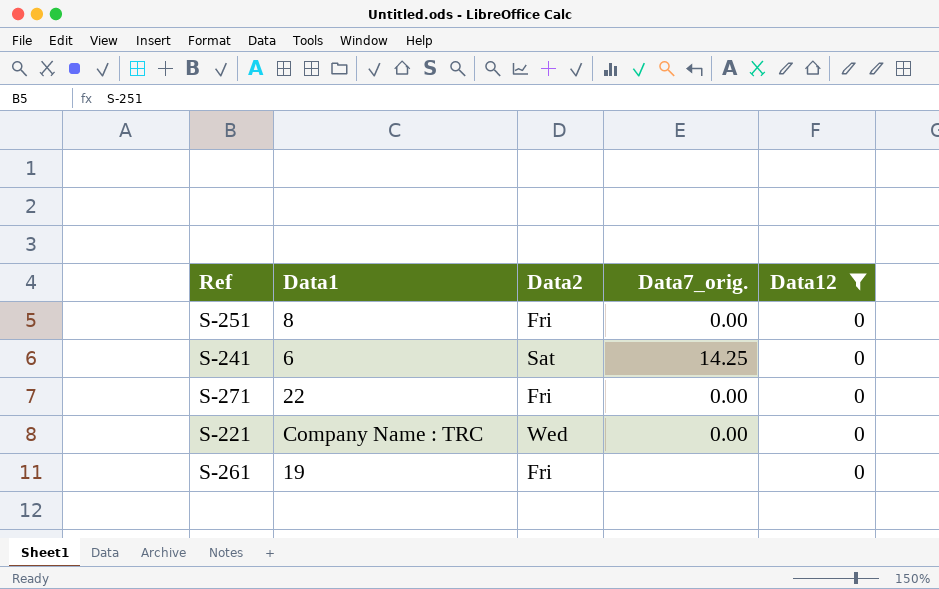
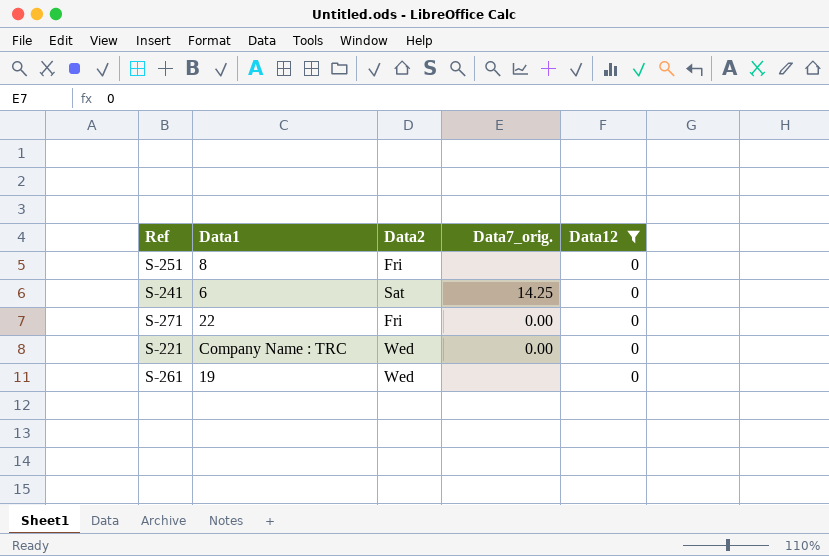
S-251 | Data7_orig.: 0.00 -> none
S-261 | Data2: Fri -> Wed

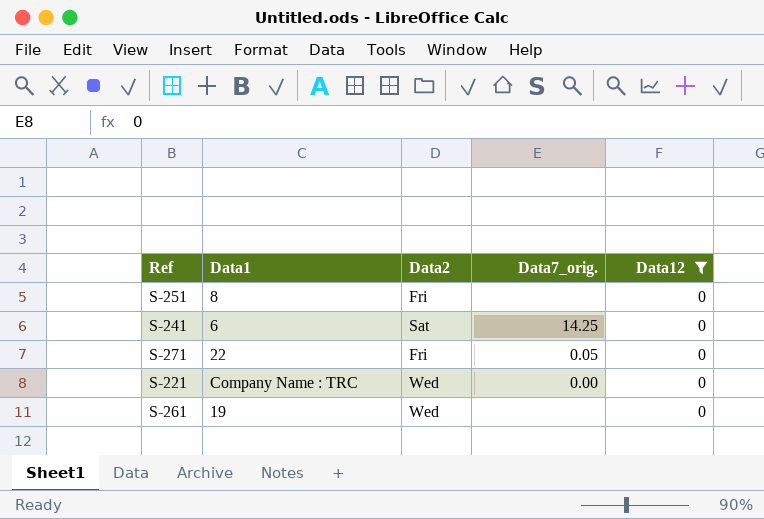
S-271 | Data7_orig.: 0.00 -> 0.05

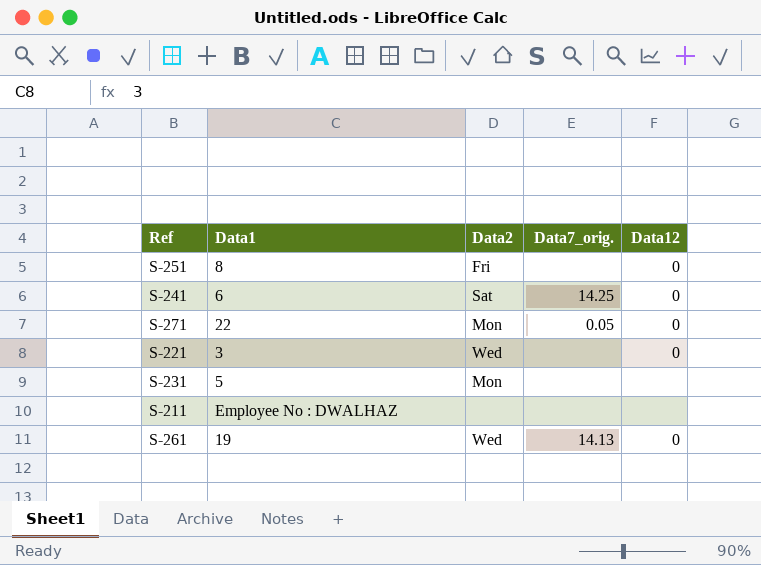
filter: Data12 = 0 -> none
S-271 | Data2: Fri -> Mon
S-221 | Data1: Company Name : TRC -> 3
S-221 | Data7_orig.: 0.00 -> none
S-261 | Data7_orig.: none -> 14.13

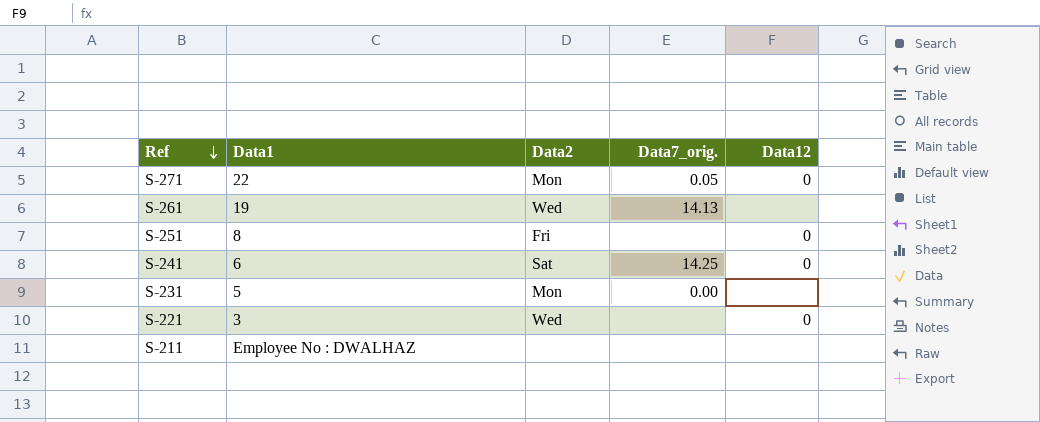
row order: none -> Ref descending
S-261 | Data12: 0 -> none
S-231 | Data7_orig.: none -> 0.00

